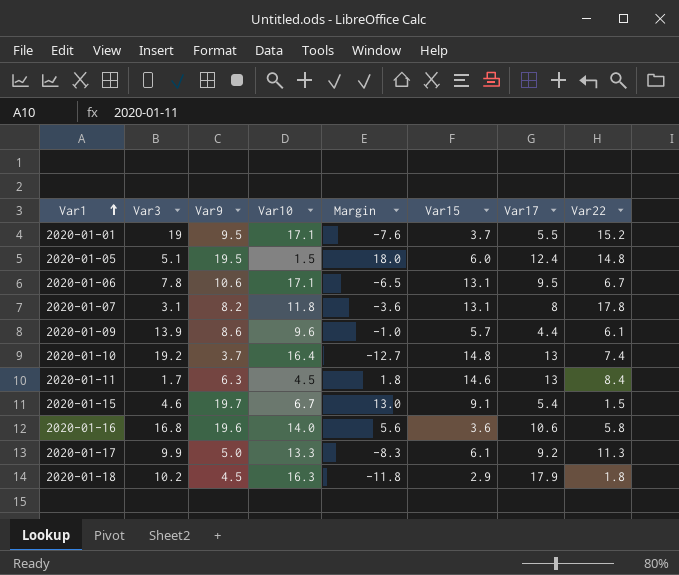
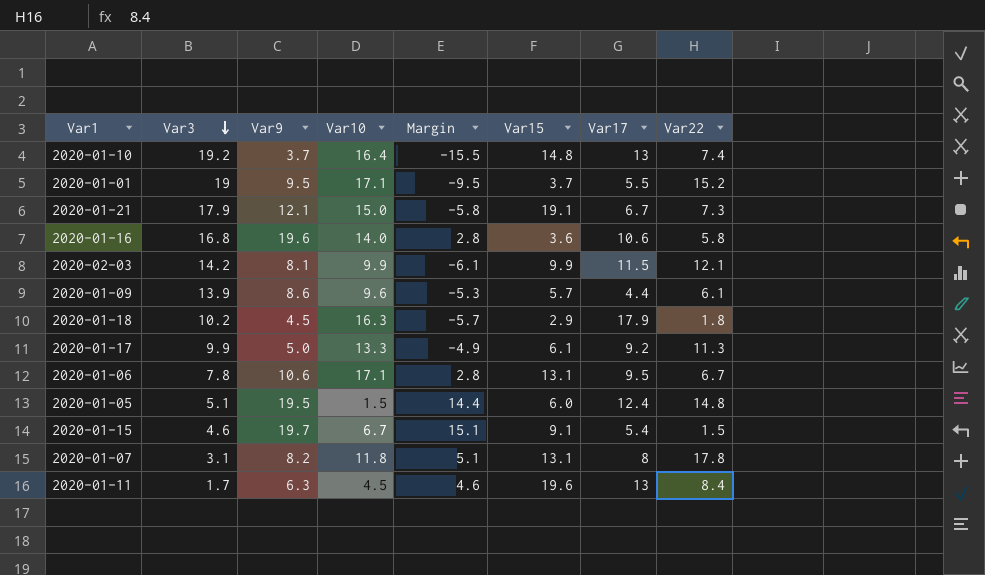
row order: Var1 ascending -> Var3 descending
column Margin | formula: [Var9] - [Var10] -> [Var9] - [Var3]
row 2020-01-21: none -> 17.9 | 12.1 | 15.0 | -5.8 | 19.1 | 6.7 | 7.3
row 2020-02-03: none -> 14.2 | 8.1 | 9.9 | -6.1 | 9.9 | 11.5 | 12.1
2020-01-11 | Var15: 14.6 -> 19.6

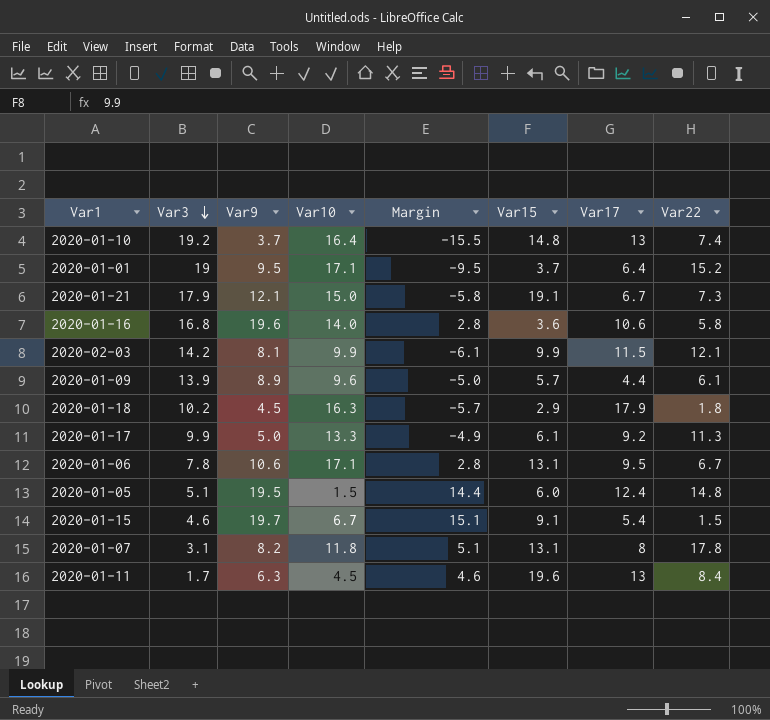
2020-01-01 | Var17: 5.5 -> 6.4
2020-01-09 | Var9: 8.6 -> 8.9
2020-01-09 | Margin: -5.3 -> -5.0

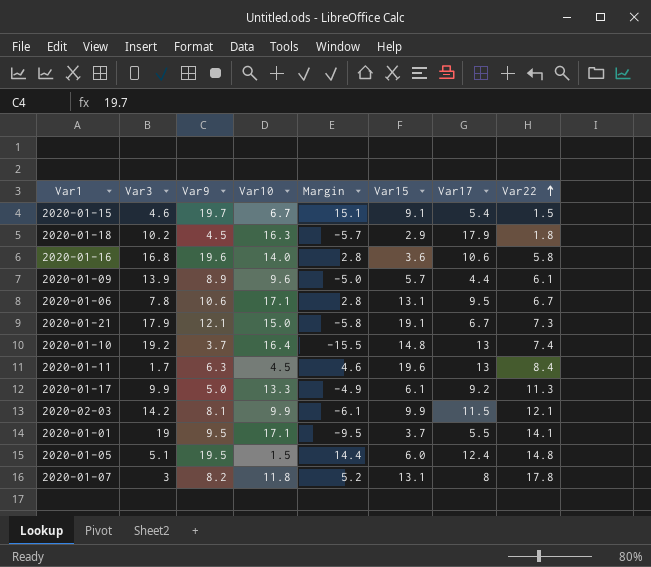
row order: Var3 descending -> Var22 ascending
2020-01-01 | Var17: 6.4 -> 5.5
2020-01-01 | Var22: 15.2 -> 14.1
2020-01-07 | Var3: 3.1 -> 3
2020-01-07 | Margin: 5.1 -> 5.2

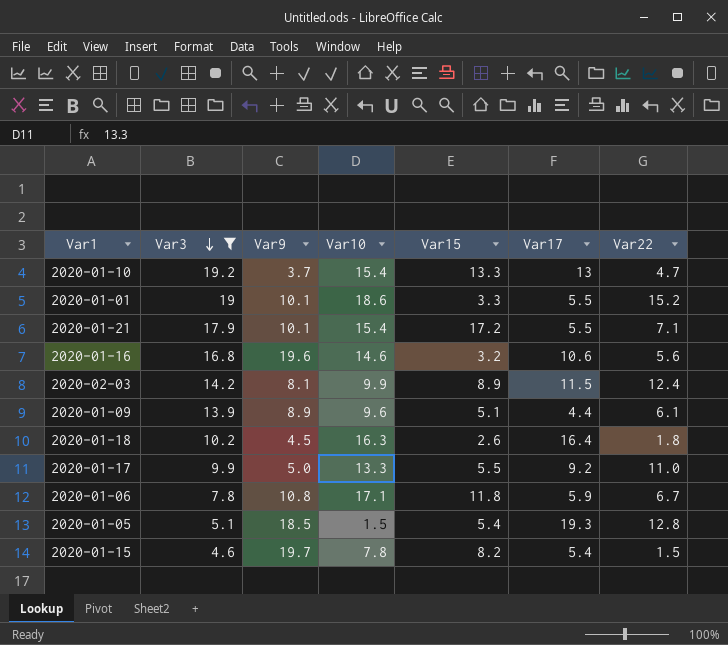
filter: none -> Var3 >= 4.6
row order: Var22 ascending -> Var3 descending
column Margin | formula: [Var9] - [Var3] -> none
2020-01-10 | Var10: 16.4 -> 15.4
2020-01-10 | Var15: 14.8 -> 13.3
2020-01-10 | Var22: 7.4 -> 4.7
2020-01-01 | Var9: 9.5 -> 10.1
2020-01-01 | Var10: 17.1 -> 18.6
2020-01-01 | Var15: 3.7 -> 3.3
2020-01-01 | Var22: 14.1 -> 15.2
2020-01-21 | Var9: 12.1 -> 10.1
2020-01-21 | Var10: 15.0 -> 15.4
2020-01-21 | Var15: 19.1 -> 17.2
2020-01-21 | Var17: 6.7 -> 5.5
2020-01-21 | Var22: 7.3 -> 7.1
2020-01-16 | Var10: 14.0 -> 14.6
2020-01-16 | Var15: 3.6 -> 3.2
2020-01-16 | Var22: 5.8 -> 5.6
2020-02-03 | Var15: 9.9 -> 8.9
2020-02-03 | Var22: 12.1 -> 12.4
2020-01-09 | Var15: 5.7 -> 5.1
2020-01-18 | Var15: 2.9 -> 2.6
2020-01-18 | Var17: 17.9 -> 16.4
2020-01-17 | Var15: 6.1 -> 5.5
2020-01-17 | Var22: 11.3 -> 11.0
2020-01-06 | Var9: 10.6 -> 10.8
2020-01-06 | Var15: 13.1 -> 11.8
2020-01-06 | Var17: 9.5 -> 5.9
2020-01-05 | Var9: 19.5 -> 18.5
2020-01-05 | Var15: 6.0 -> 5.4
2020-01-05 | Var17: 12.4 -> 19.3
2020-01-05 | Var22: 14.8 -> 12.8
2020-01-15 | Var10: 6.7 -> 7.8
2020-01-15 | Var15: 9.1 -> 8.2

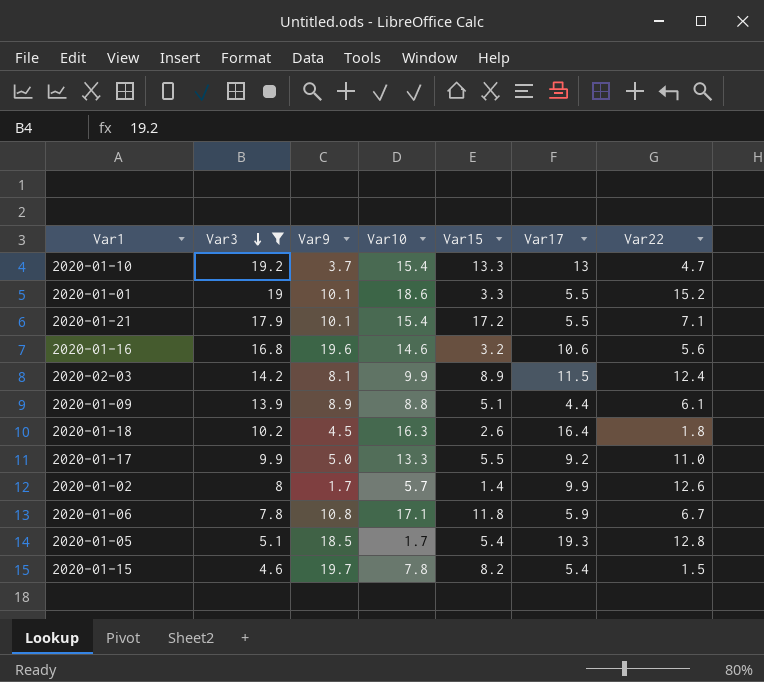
2020-01-09 | Var10: 9.6 -> 8.8
row 2020-01-02: none -> 8 | 1.7 | 5.7 | 1.4 | 9.9 | 12.6
2020-01-05 | Var10: 1.5 -> 1.7

